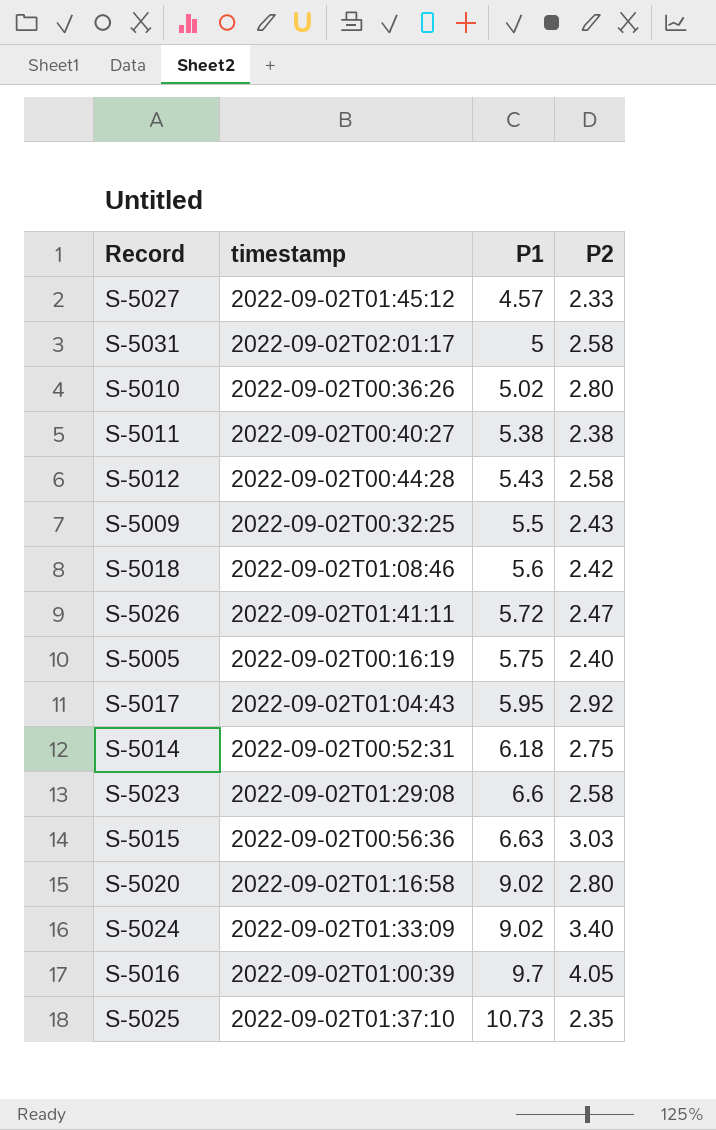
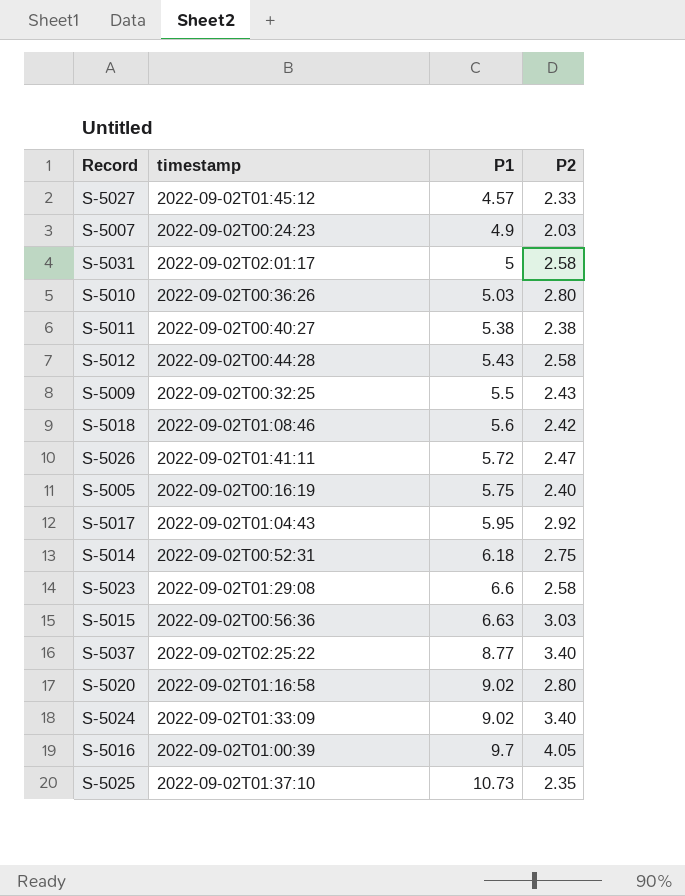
row S-5007: none -> 2022-09-02T00:24:23 | 4.9 | 2.03
S-5010 | P1: 5.02 -> 5.03
row S-5037: none -> 2022-09-02T02:25:22 | 8.77 | 3.40

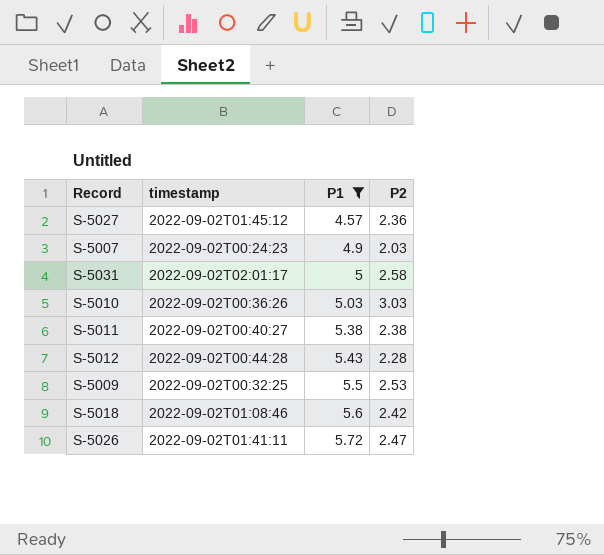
filter: none -> P1 <= 5.72
S-5027 | P2: 2.33 -> 2.36
S-5010 | P2: 2.80 -> 3.03
S-5012 | P2: 2.58 -> 2.28
S-5009 | P2: 2.43 -> 2.53

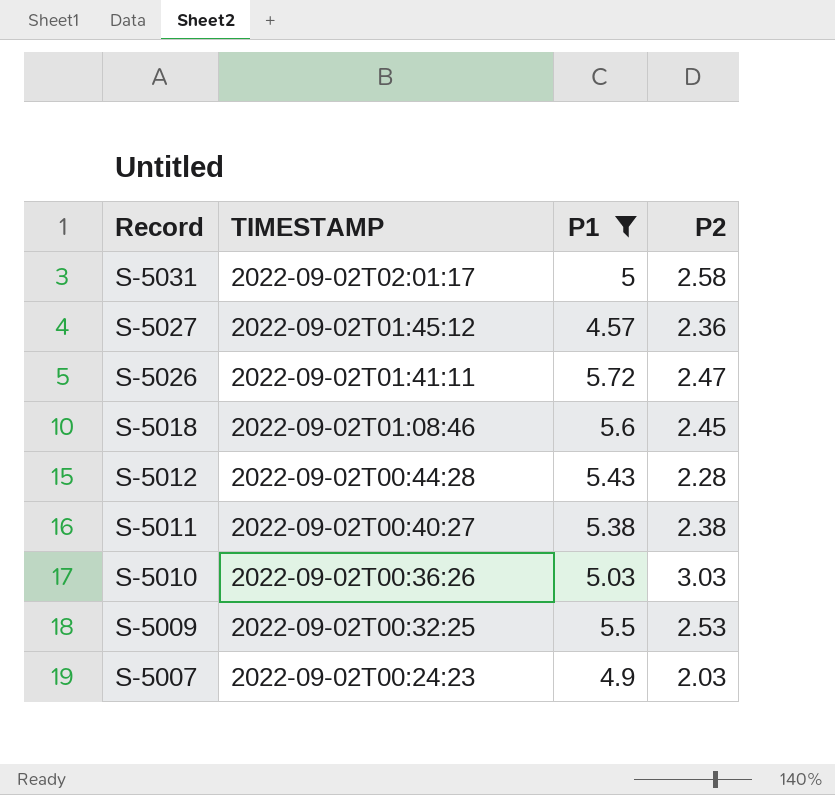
row order: P1 ascending -> Record descending
column name: timestamp -> TIMESTAMP
S-5018 | P2: 2.42 -> 2.45

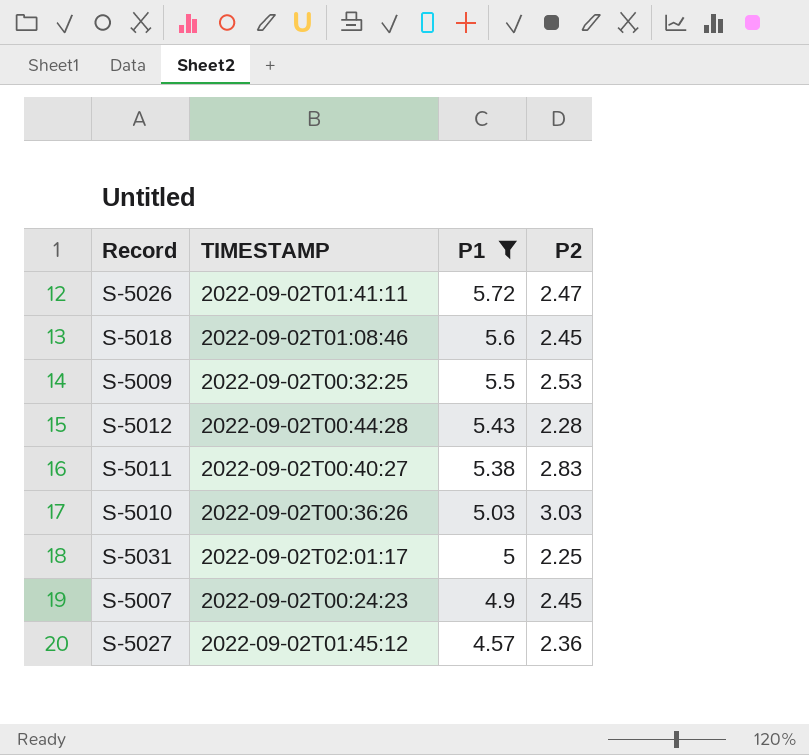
row order: Record descending -> P1 descending
S-5011 | P2: 2.38 -> 2.83
S-5031 | P2: 2.58 -> 2.25
S-5007 | P2: 2.03 -> 2.45

